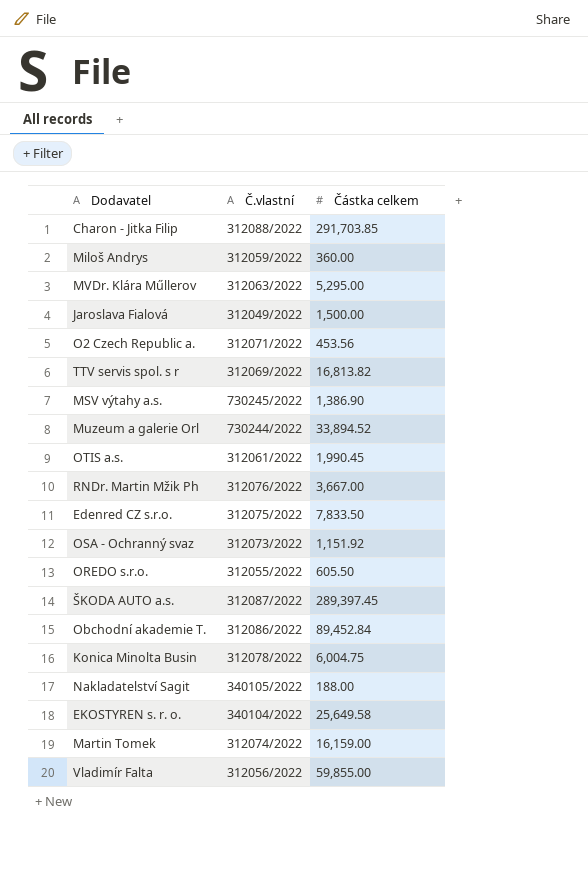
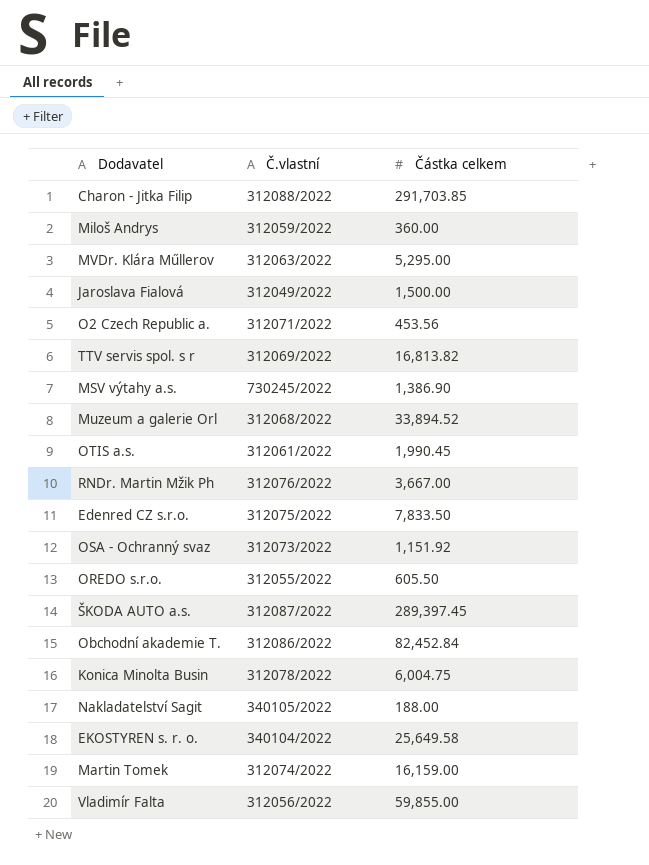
Muzeum a galerie Orl | Č.vlastní: 730244/2022 -> 312068/2022
Obchodní akademie T. | Částka celkem: 89,452.84 -> 82,452.84

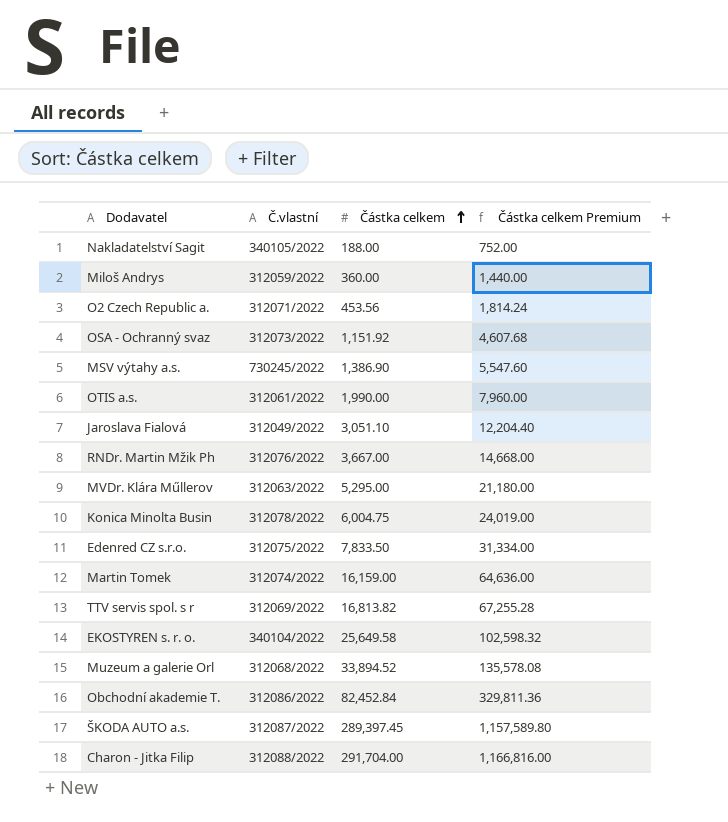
row order: none -> Částka celkem ascending
column Částka celkem Premium | formula: none -> [Částka celkem] * 4
row OREDO s.r.o.: 312055/2022 | 605.50 -> none
row Vladimír Falta: 312056/2022 | 59,855.00 -> none
OTIS a.s. | Částka celkem: 1,990.45 -> 1,990.00
Jaroslava Fialová | Částka celkem: 1,500.00 -> 3,051.10
Charon - Jitka Filip | Částka celkem: 291,703.85 -> 291,704.00

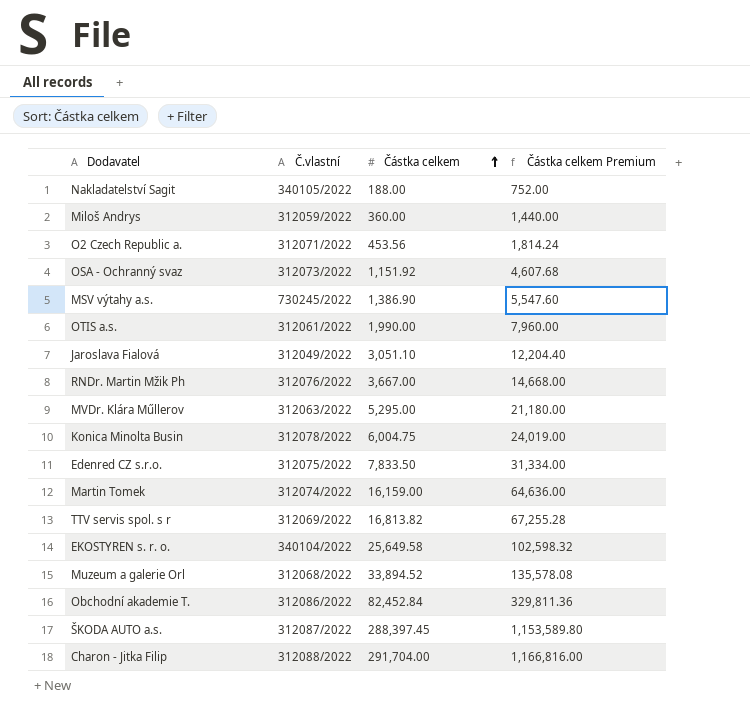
ŠKODA AUTO a.s. | Částka celkem: 289,397.45 -> 288,397.45
ŠKODA AUTO a.s. | Částka celkem Premium: 1,157,589.80 -> 1,153,589.80

